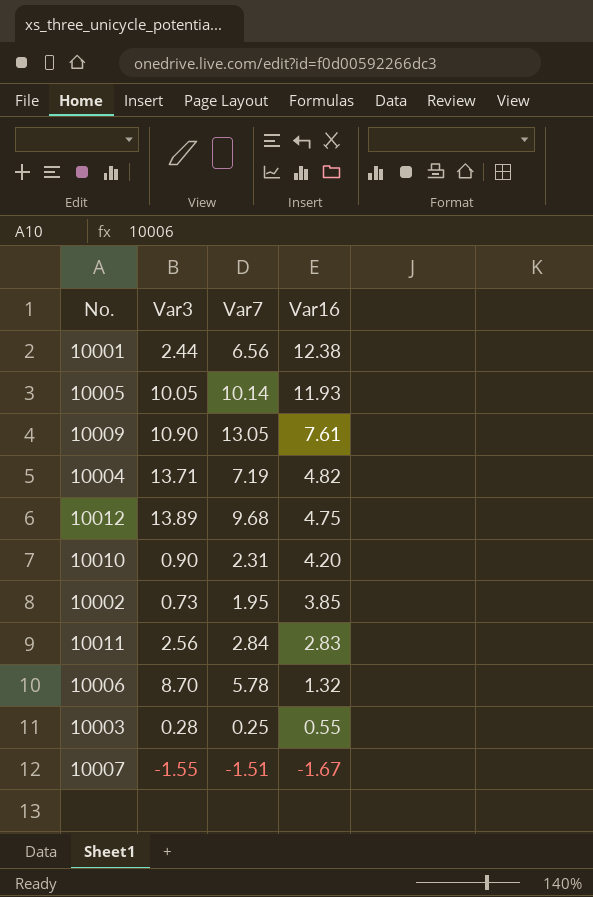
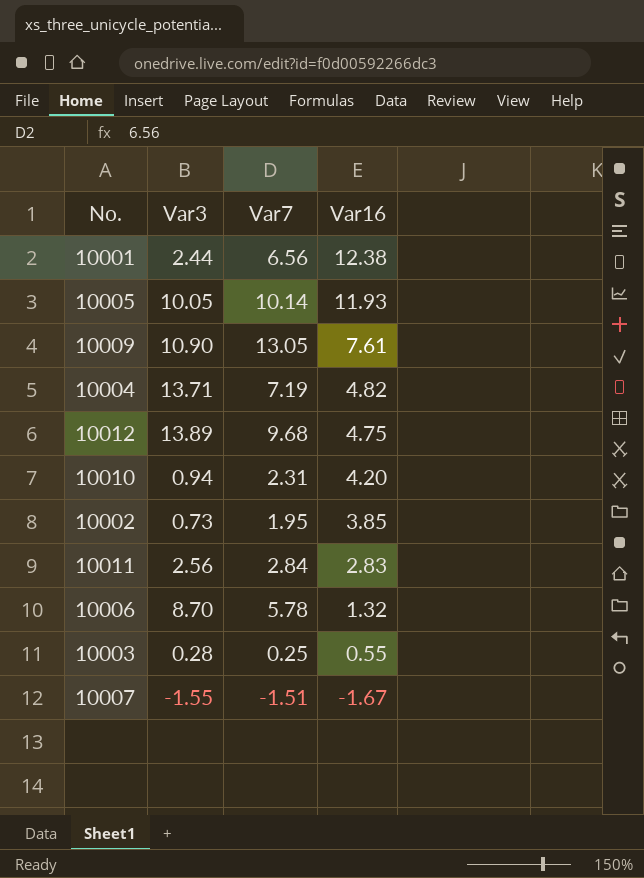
10010 | Var3: 0.90 -> 0.94

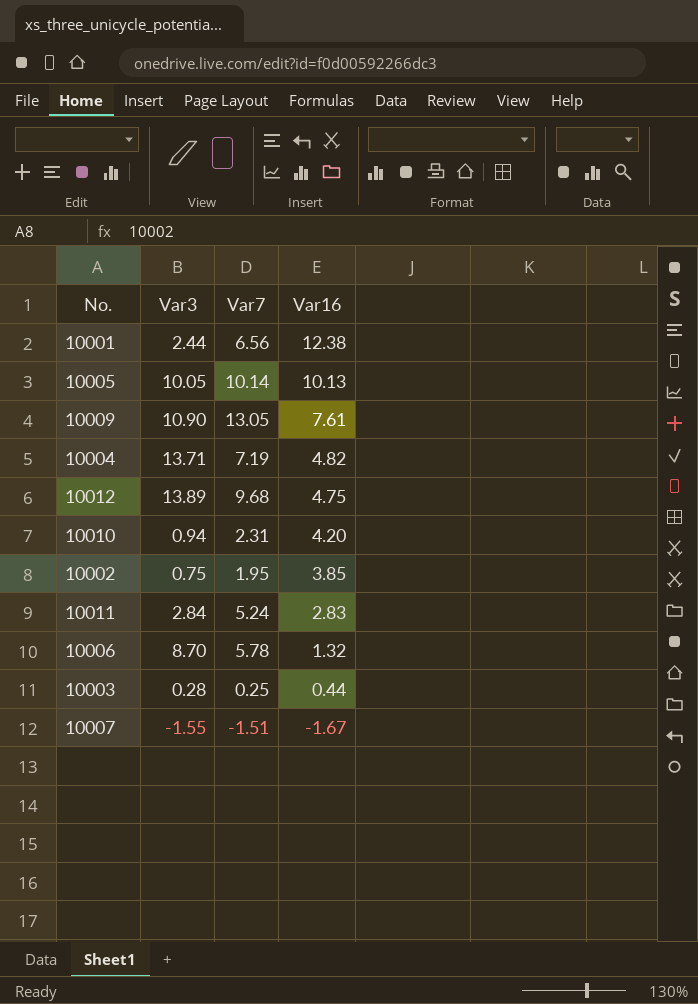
10005 | Var16: 11.93 -> 10.13
10002 | Var3: 0.73 -> 0.75
10011 | Var3: 2.56 -> 2.84
10011 | Var7: 2.84 -> 5.24
10003 | Var16: 0.55 -> 0.44

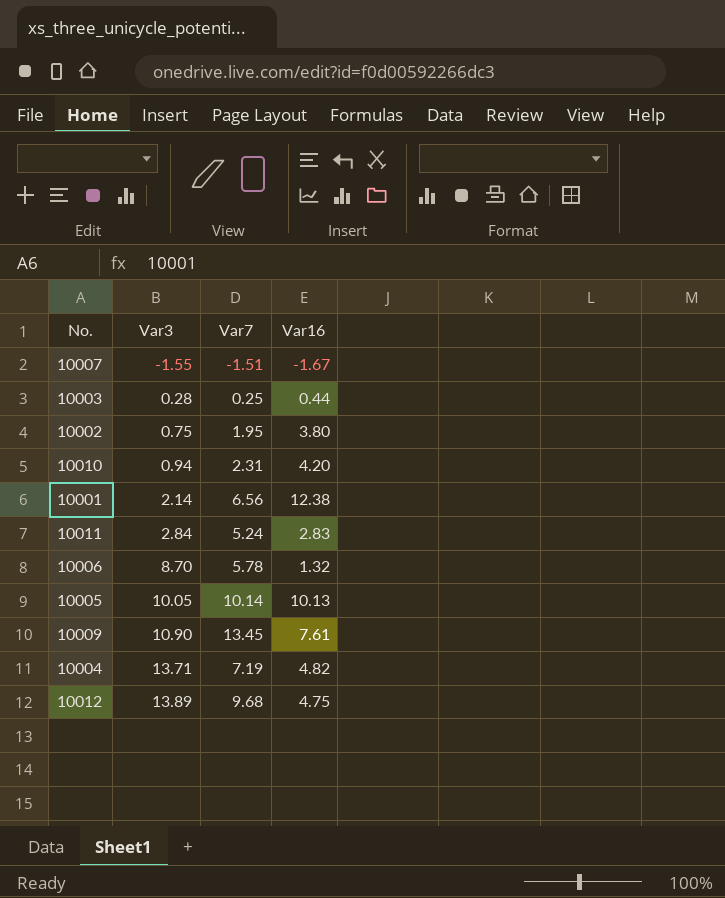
row order: Var16 descending -> Var3 ascending
10002 | Var16: 3.85 -> 3.80
10001 | Var3: 2.44 -> 2.14
10009 | Var7: 13.05 -> 13.45

